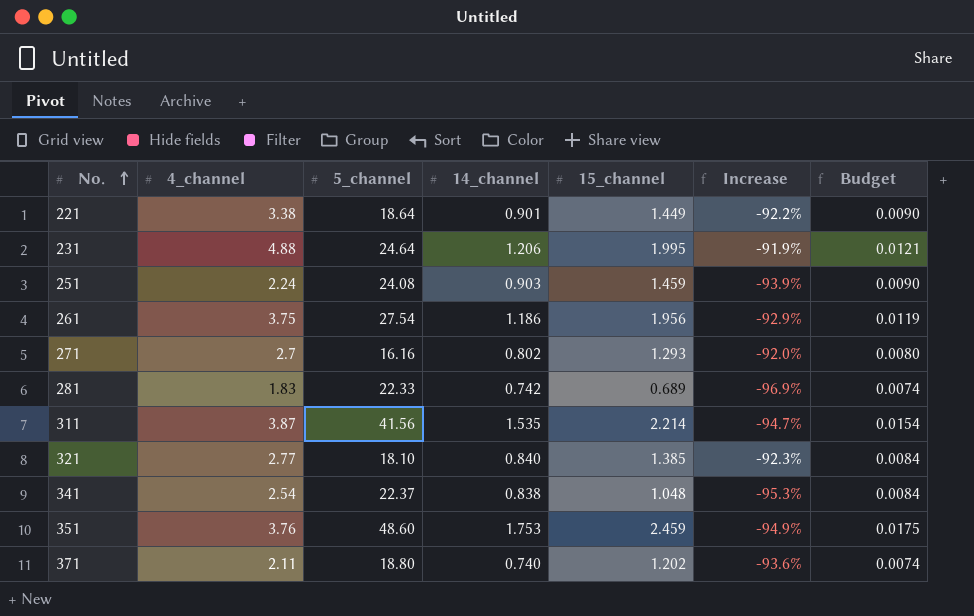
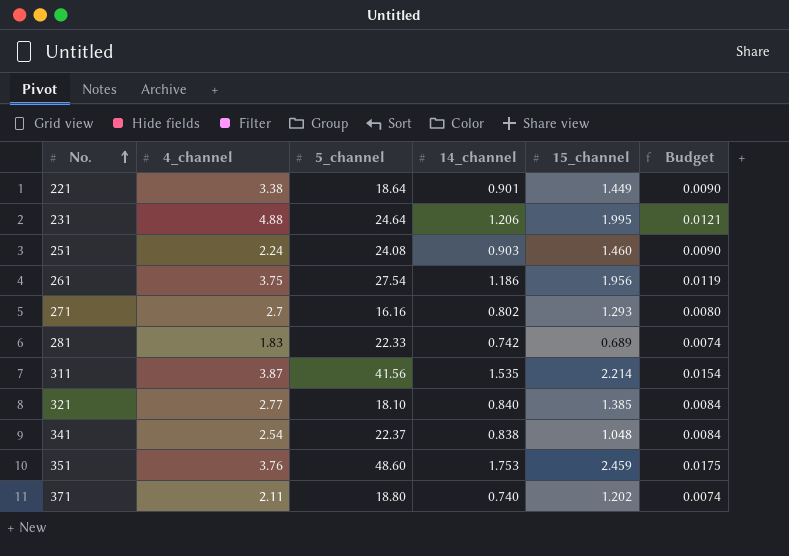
column Increase | formula: ([15_channel] - [5_channel]) / [5_channel] -> none
251 | 15_channel: 1.459 -> 1.460

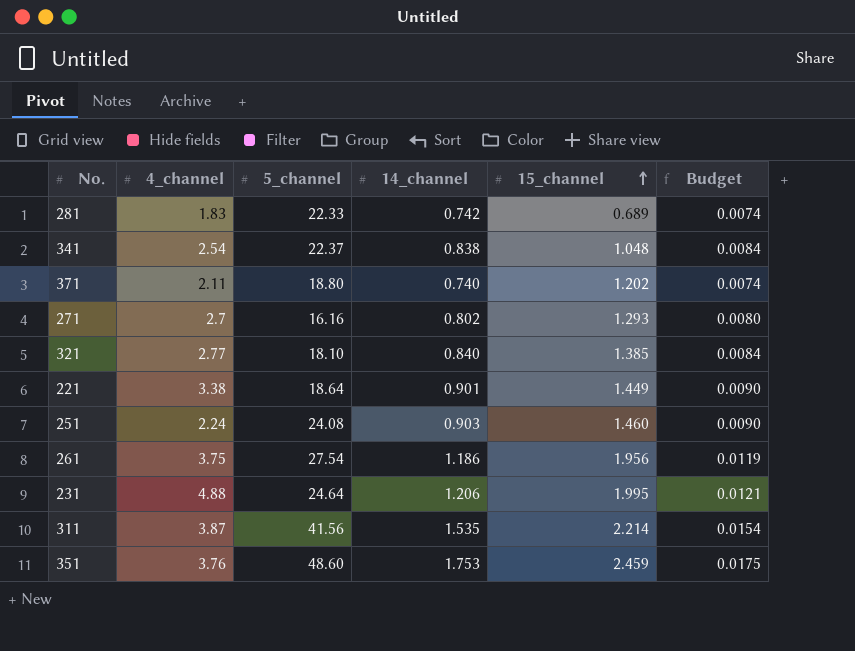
row order: No. ascending -> 15_channel ascending

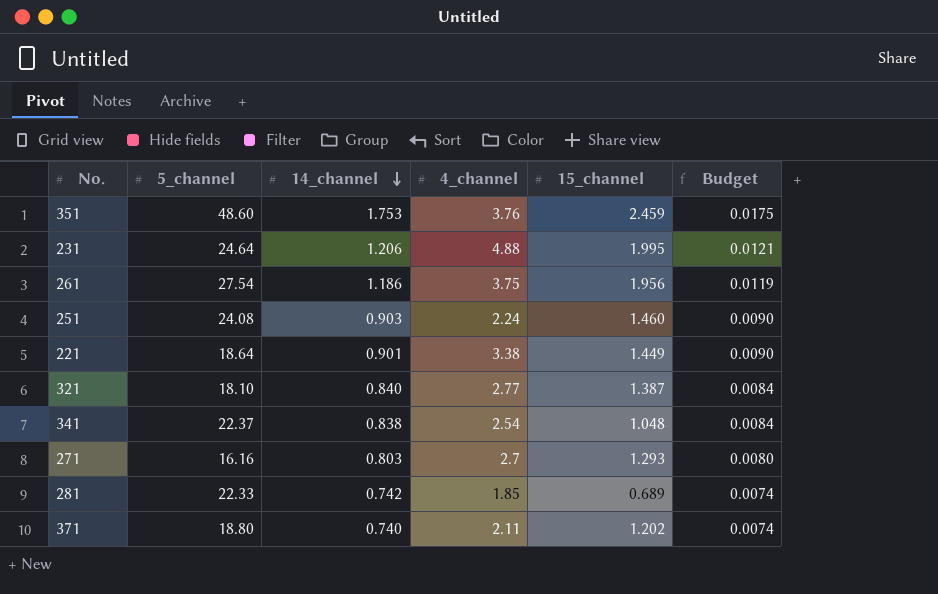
row order: 15_channel ascending -> 14_channel descending
column 4_channel | position: 2 -> 4
row 311: 3.87 | 41.56 | 1.535 | 2.214 | 0.0154 -> none
321 | 15_channel: 1.385 -> 1.387
271 | 14_channel: 0.802 -> 0.803
281 | 4_channel: 1.83 -> 1.85

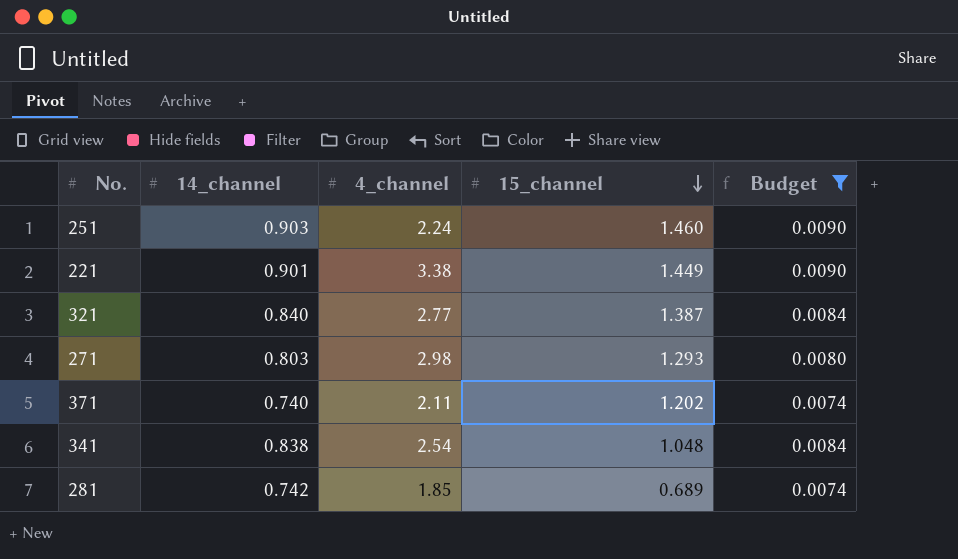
filter: none -> Budget <= 0.0090
row order: 14_channel descending -> 15_channel descending
column 5_channel | position: 2 -> none
271 | 4_channel: 2.7 -> 2.98

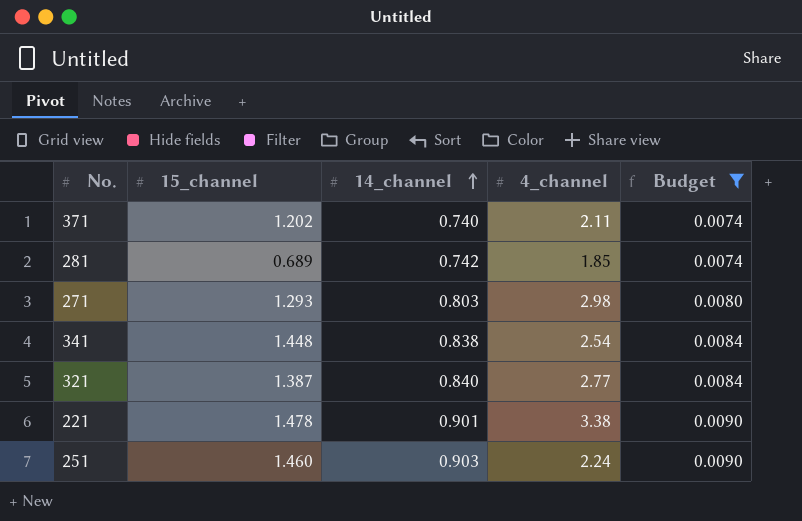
row order: 15_channel descending -> 14_channel ascending
column 15_channel | position: 4 -> 2
341 | 15_channel: 1.048 -> 1.448
221 | 15_channel: 1.449 -> 1.478

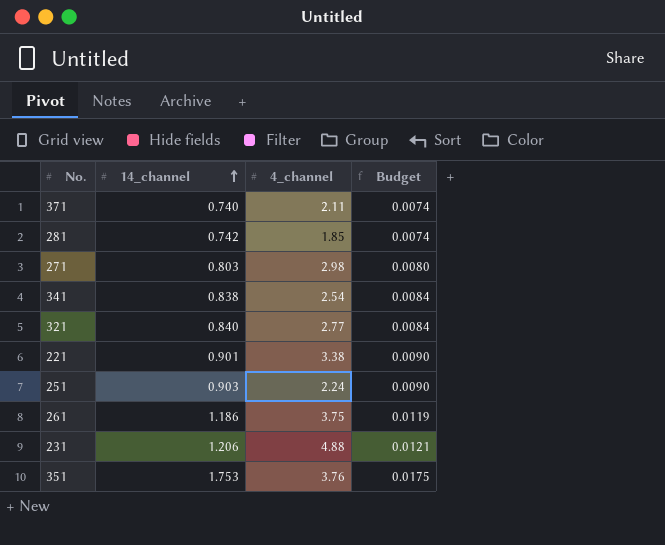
filter: Budget <= 0.0090 -> none
column 15_channel | position: 2 -> none

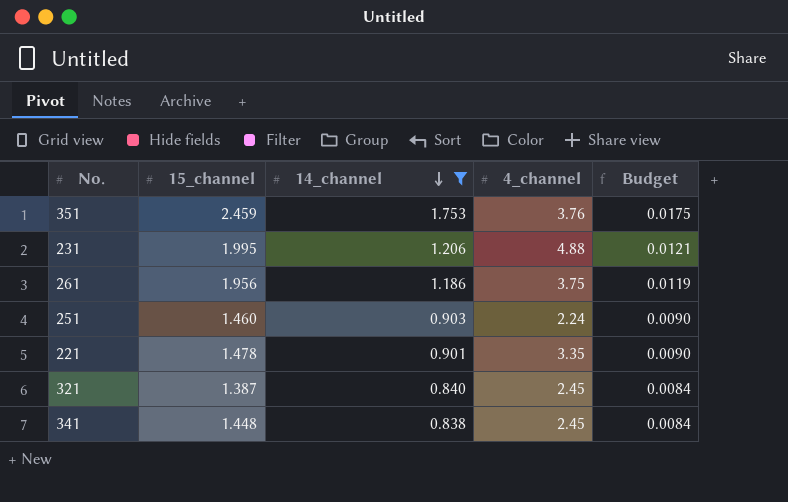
filter: none -> 14_channel >= 0.838
row order: 14_channel ascending -> 14_channel descending
column 15_channel | position: none -> 2
221 | 4_channel: 3.38 -> 3.35
321 | 4_channel: 2.77 -> 2.45
341 | 4_channel: 2.54 -> 2.45

